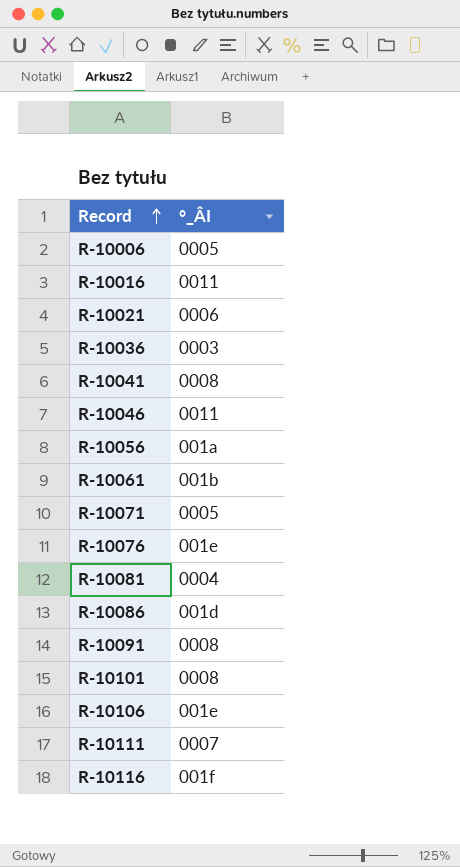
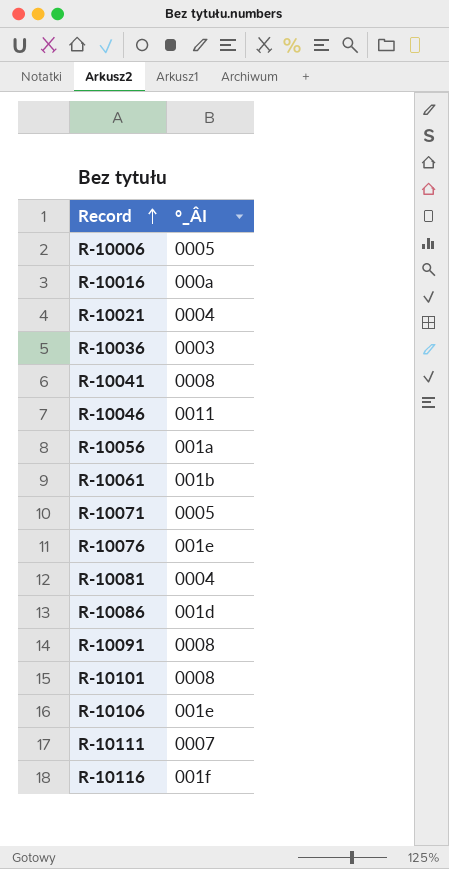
R-10016 | °_ÂI: 0011 -> 000a
R-10021 | °_ÂI: 0006 -> 0004

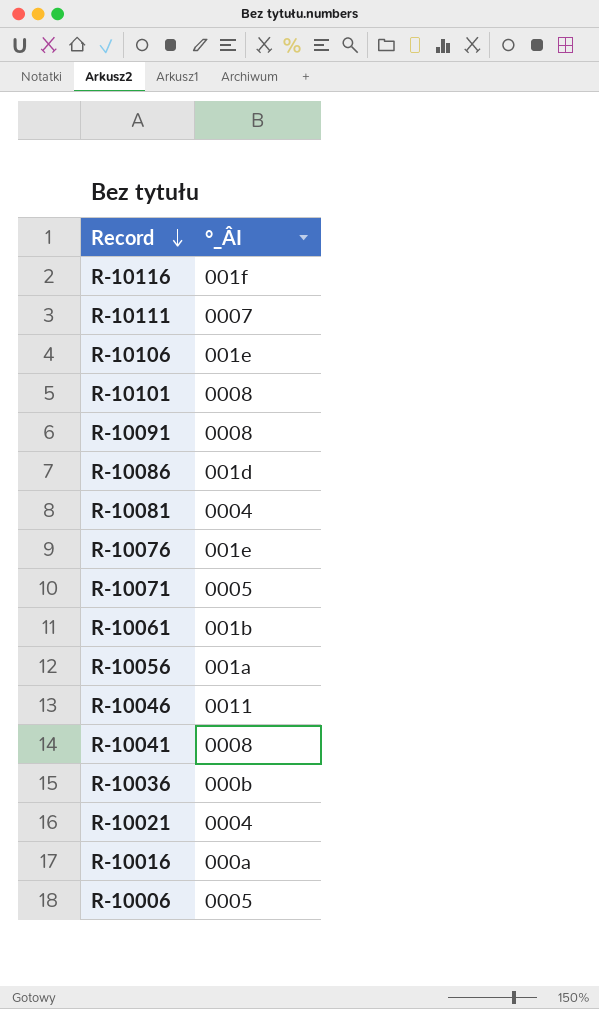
row order: Record ascending -> Record descending
R-10036 | °_ÂI: 0003 -> 000b

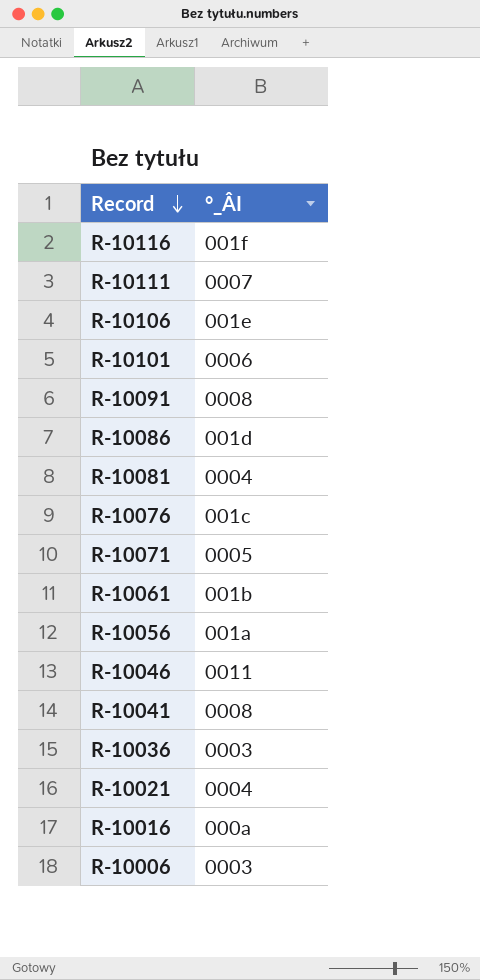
R-10101 | °_ÂI: 0008 -> 0006
R-10076 | °_ÂI: 001e -> 001c
R-10036 | °_ÂI: 000b -> 0003
R-10006 | °_ÂI: 0005 -> 0003

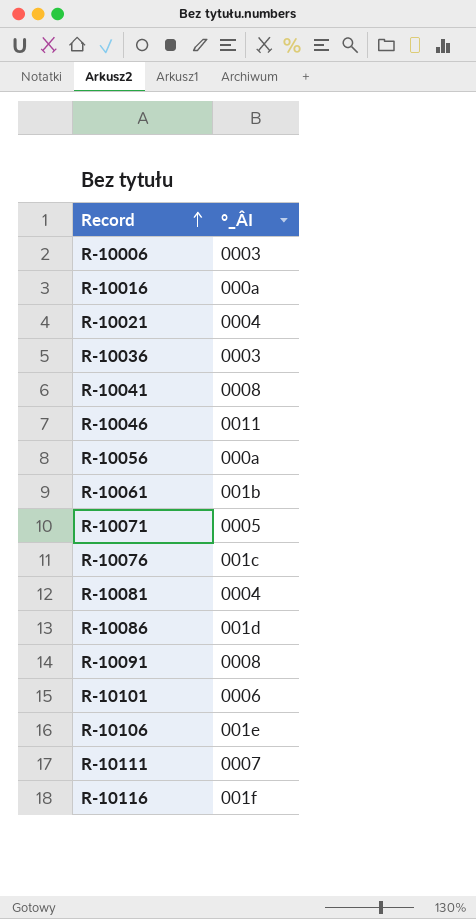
row order: Record descending -> Record ascending
R-10056 | °_ÂI: 001a -> 000a

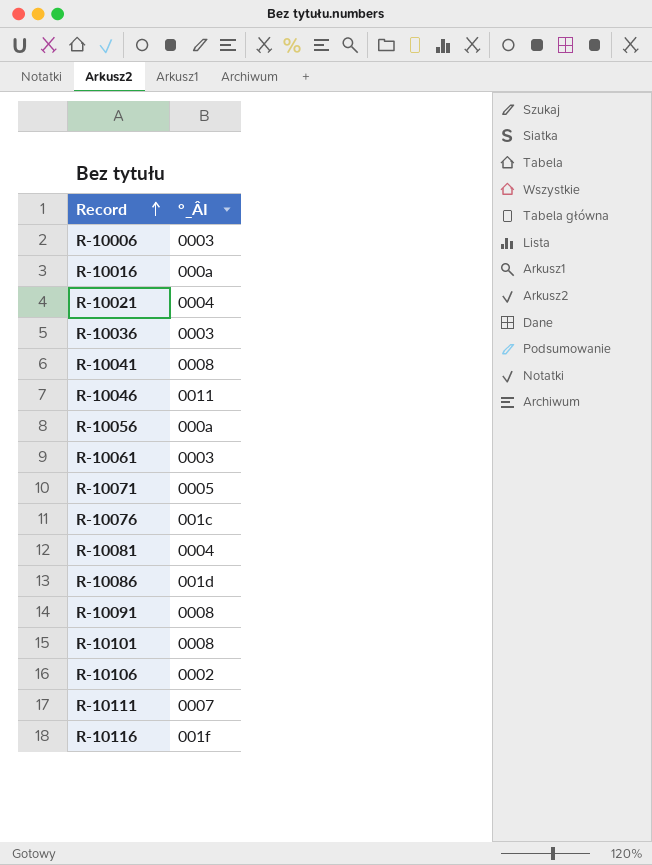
R-10061 | °_ÂI: 001b -> 0003
R-10101 | °_ÂI: 0006 -> 0008
R-10106 | °_ÂI: 001e -> 0002

